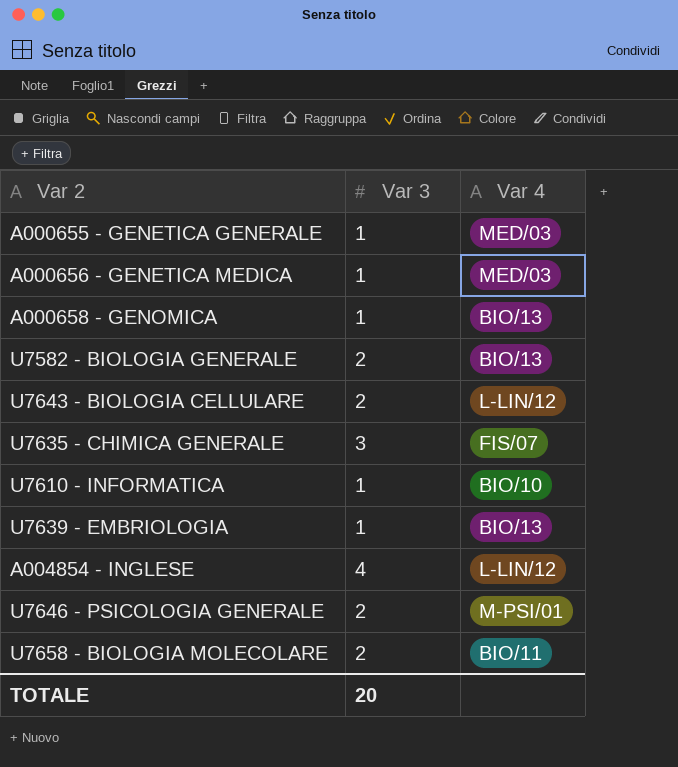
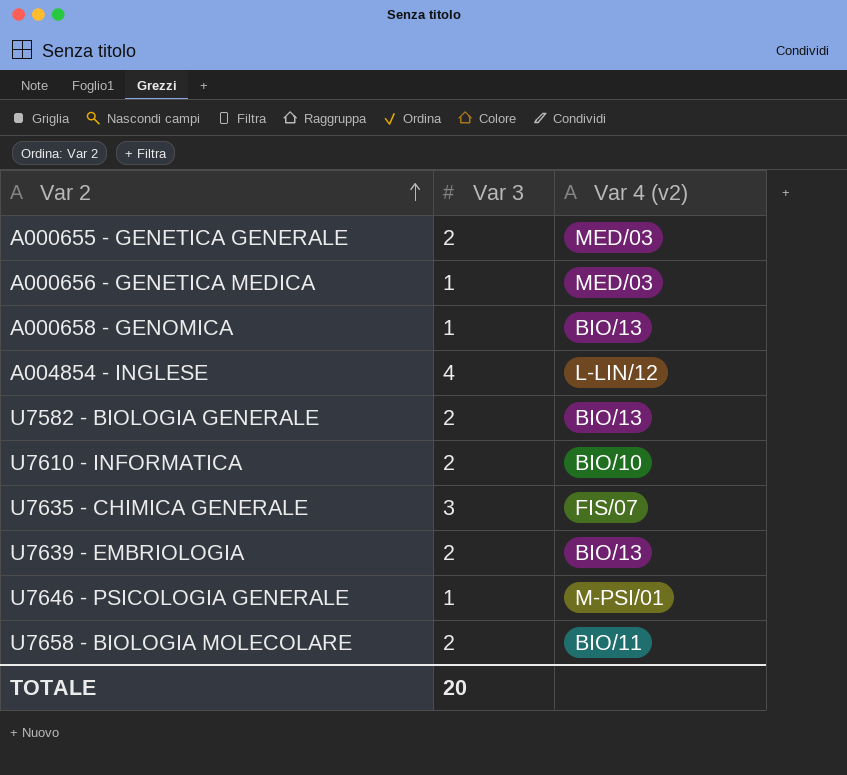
row order: none -> Var 2 ascending
column name: Var 4 -> Var 4 (v2)
row U7643 - BIOLOGIA CELLULARE: 2 | L-LIN/12 -> none
A000655 - GENETICA GENERALE | Var 3: 1 -> 2
U7610 - INFORMATICA | Var 3: 1 -> 2
U7639 - EMBRIOLOGIA | Var 3: 1 -> 2
U7646 - PSICOLOGIA GENERALE | Var 3: 2 -> 1

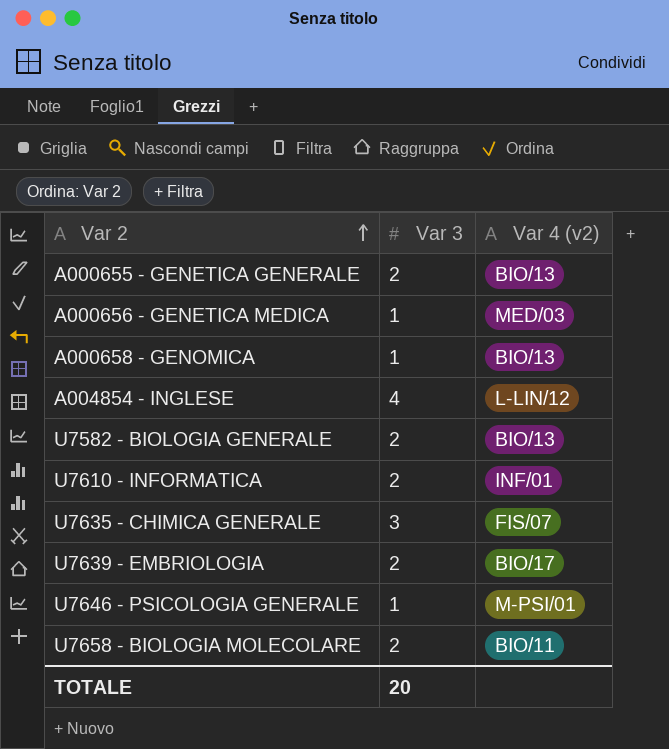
A000655 - GENETICA GENERALE | Var 4 (v2): MED/03 -> BIO/13
U7610 - INFORMATICA | Var 4 (v2): BIO/10 -> INF/01
U7639 - EMBRIOLOGIA | Var 4 (v2): BIO/13 -> BIO/17

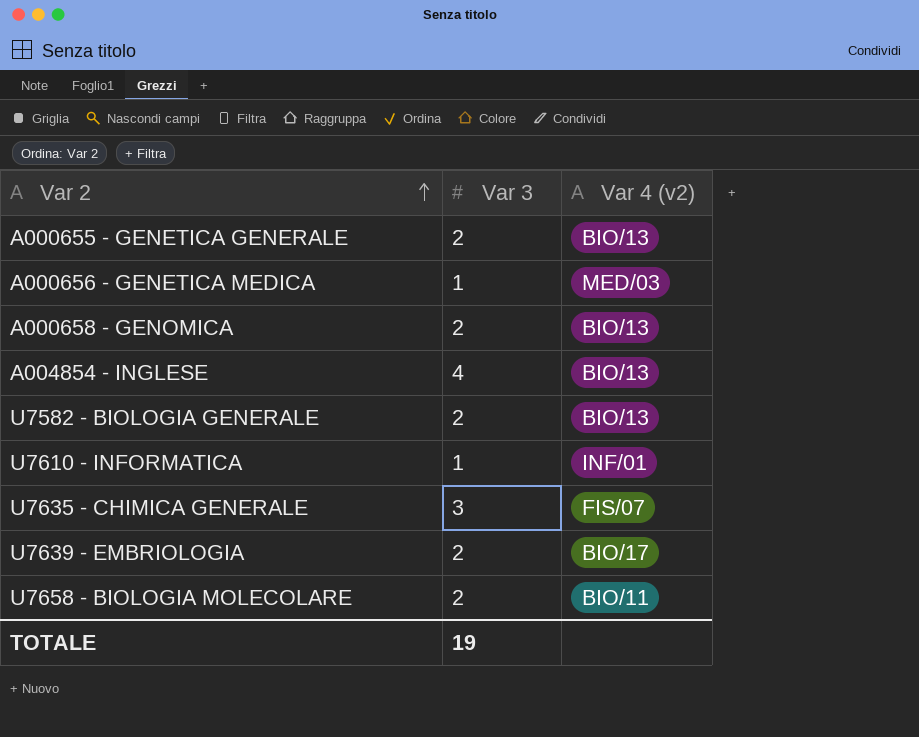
row U7646 - PSICOLOGIA GENERALE: 1 | M-PSI/01 -> none
A000658 - GENOMICA | Var 3: 1 -> 2
A004854 - INGLESE | Var 4 (v2): L-LIN/12 -> BIO/13
U7610 - INFORMATICA | Var 3: 2 -> 1
TOTALE | Var 3: 20 -> 19

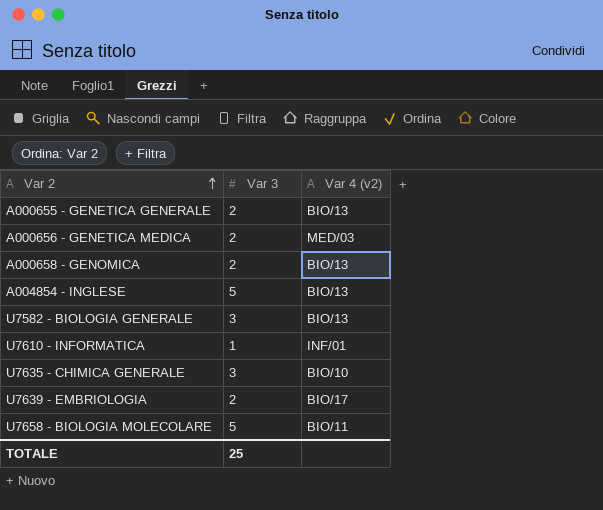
A000656 - GENETICA MEDICA | Var 3: 1 -> 2
A004854 - INGLESE | Var 3: 4 -> 5
U7582 - BIOLOGIA GENERALE | Var 3: 2 -> 3
U7635 - CHIMICA GENERALE | Var 4 (v2): FIS/07 -> BIO/10
U7658 - BIOLOGIA MOLECOLARE | Var 3: 2 -> 5
TOTALE | Var 3: 19 -> 25

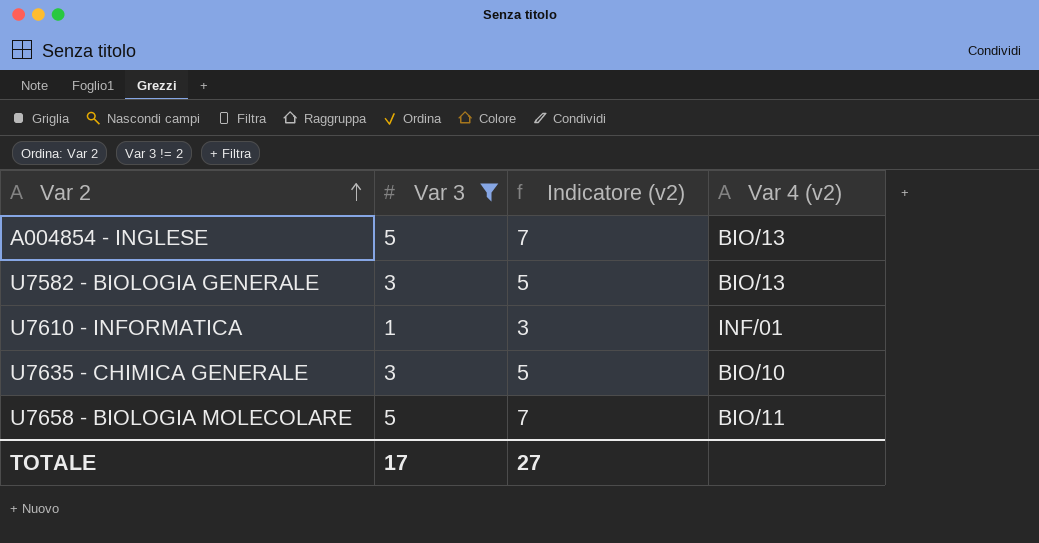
filter: none -> Var 3 != 2
column Indicatore (v2) | formula: none -> [Var 3] + 2
TOTALE | Var 3: 25 -> 17

